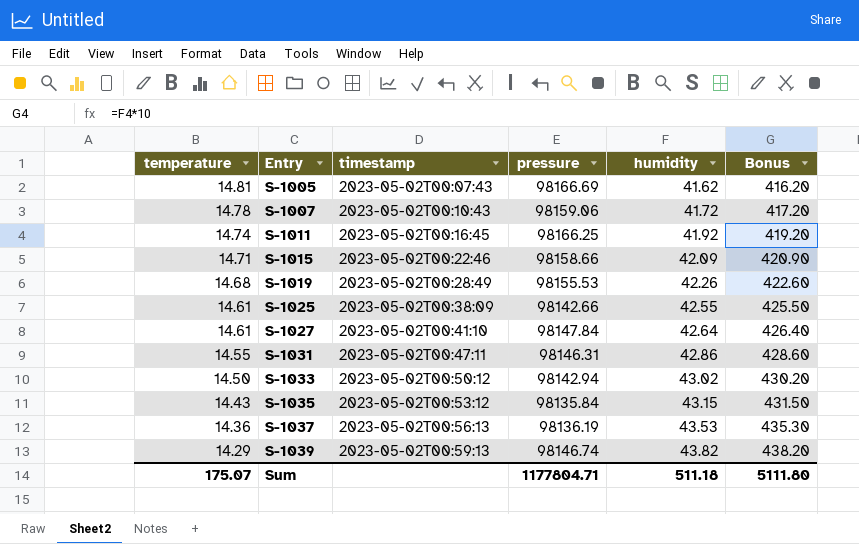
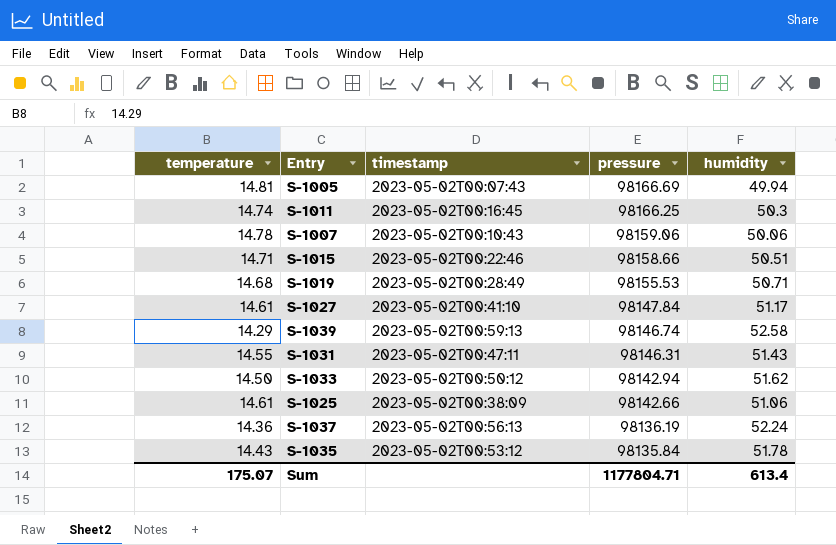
row order: temperature descending -> pressure descending
column Bonus | formula: [humidity] * 10 -> none
S-1005 | humidity: 41.62 -> 49.94
S-1011 | humidity: 41.92 -> 50.3
S-1007 | humidity: 41.72 -> 50.06
S-1015 | humidity: 42.09 -> 50.51
S-1019 | humidity: 42.26 -> 50.71
S-1027 | humidity: 42.64 -> 51.17
S-1039 | humidity: 43.82 -> 52.58
S-1031 | humidity: 42.86 -> 51.43
S-1033 | humidity: 43.02 -> 51.62
S-1025 | humidity: 42.55 -> 51.06
S-1037 | humidity: 43.53 -> 52.24
S-1035 | humidity: 43.15 -> 51.78
Sum | humidity: 511.18 -> 613.4

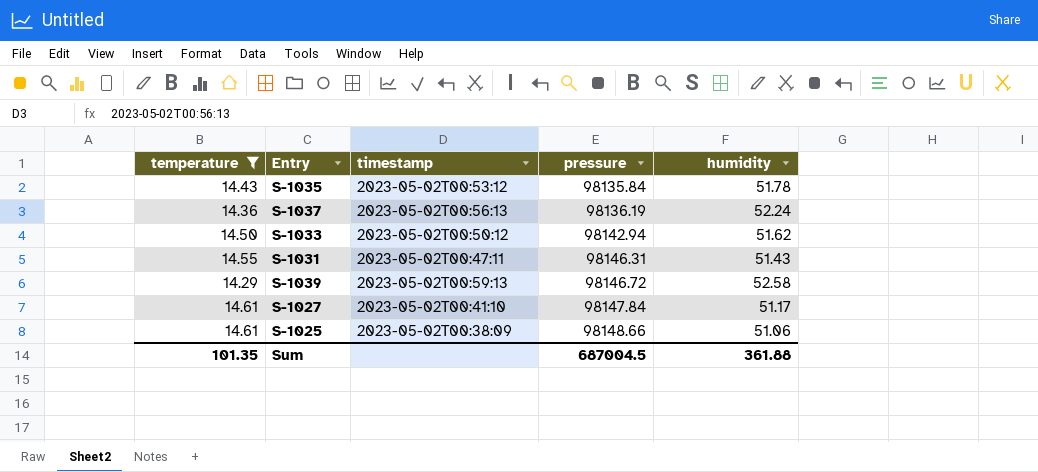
filter: none -> temperature <= 14.61
row order: pressure descending -> pressure ascending
S-1039 | pressure: 98146.74 -> 98146.72
S-1025 | pressure: 98142.66 -> 98148.66
Sum | temperature: 175.07 -> 101.35
Sum | pressure: 1177804.71 -> 687004.5
Sum | humidity: 613.4 -> 361.88

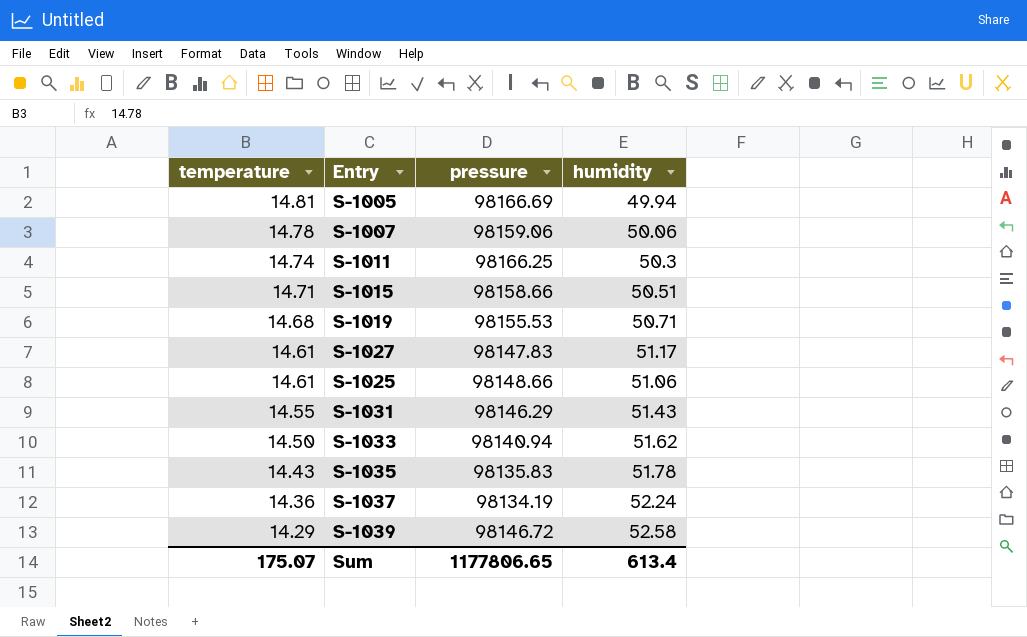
filter: temperature <= 14.61 -> none
row order: pressure ascending -> temperature descending
column timestamp | position: 3 -> none
S-1027 | pressure: 98147.84 -> 98147.83
S-1031 | pressure: 98146.31 -> 98146.29
S-1033 | pressure: 98142.94 -> 98140.94
S-1035 | pressure: 98135.84 -> 98135.83
S-1037 | pressure: 98136.19 -> 98134.19
Sum | temperature: 101.35 -> 175.07
Sum | pressure: 687004.5 -> 1177806.65
Sum | humidity: 361.88 -> 613.4

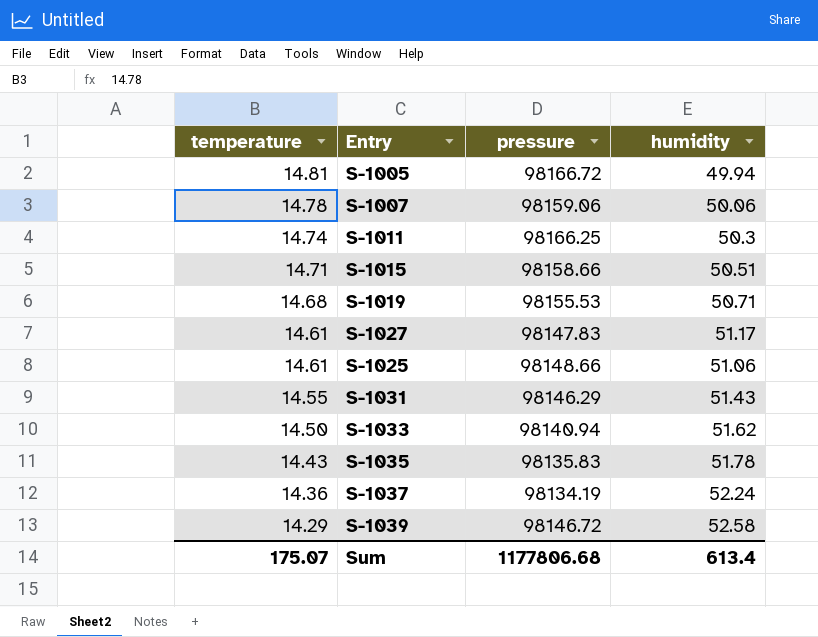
S-1005 | pressure: 98166.69 -> 98166.72
Sum | pressure: 1177806.65 -> 1177806.68

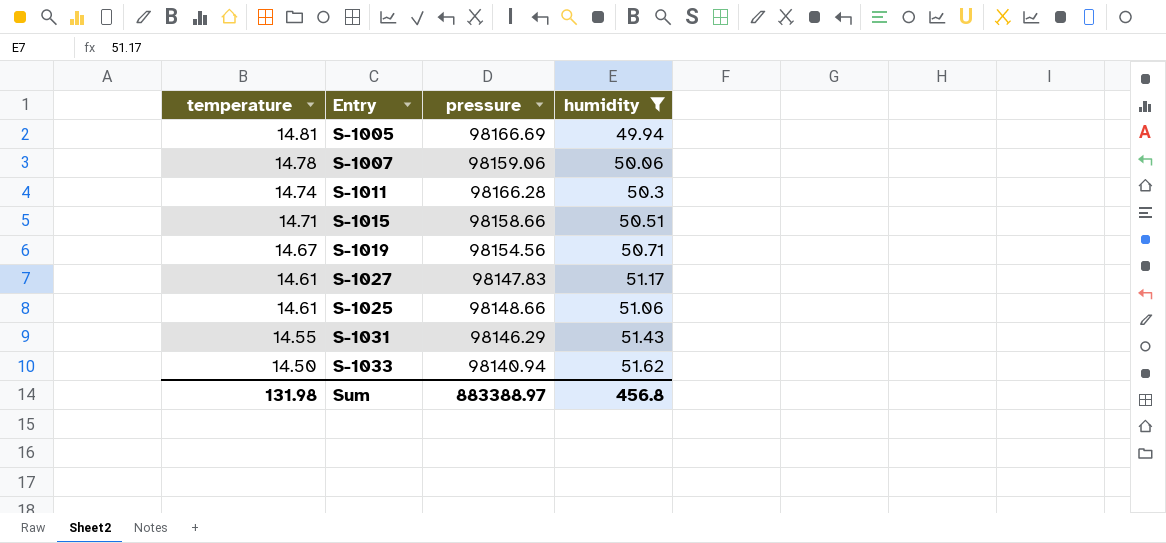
filter: none -> humidity <= 51.62
S-1005 | pressure: 98166.72 -> 98166.69
S-1011 | pressure: 98166.25 -> 98166.28
S-1019 | temperature: 14.68 -> 14.67
S-1019 | pressure: 98155.53 -> 98154.56
Sum | temperature: 175.07 -> 131.98
Sum | pressure: 1177806.68 -> 883388.97
Sum | humidity: 613.4 -> 456.8

